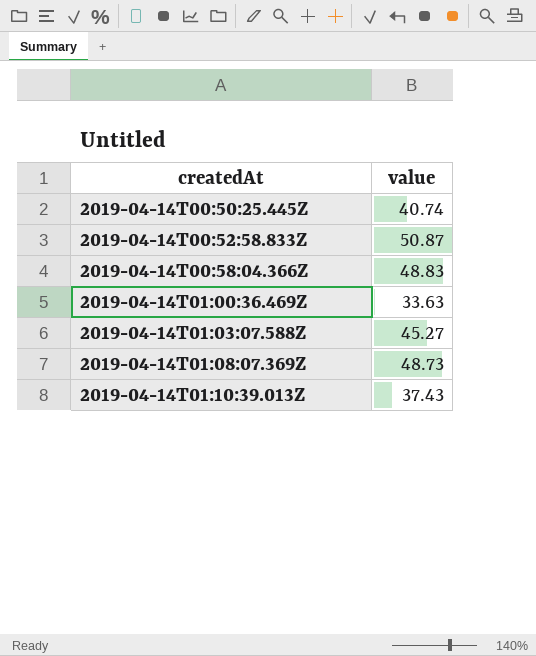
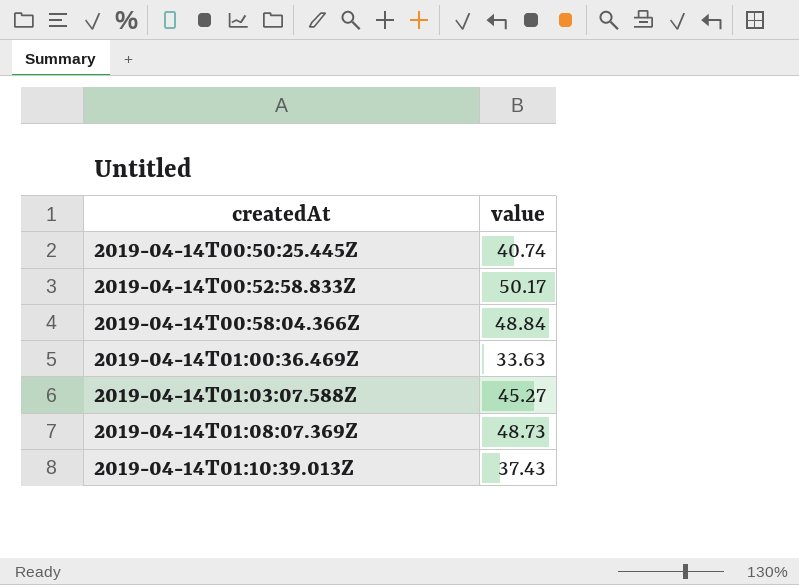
2019-04-14T00:52:58.833Z | value: 50.87 -> 50.17
2019-04-14T00:58:04.366Z | value: 48.83 -> 48.84

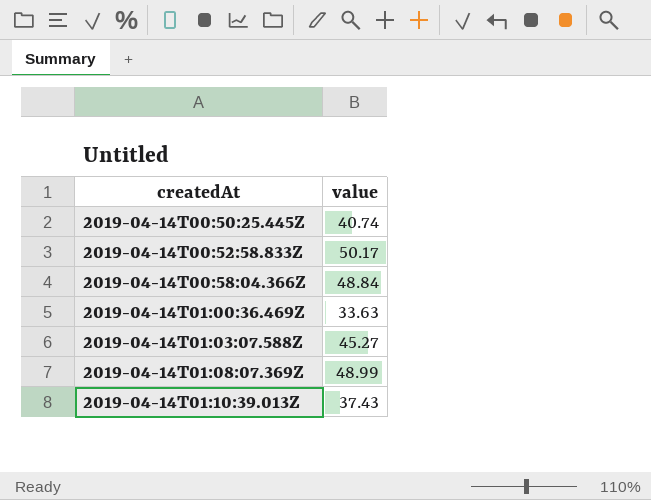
2019-04-14T01:08:07.369Z | value: 48.73 -> 48.99

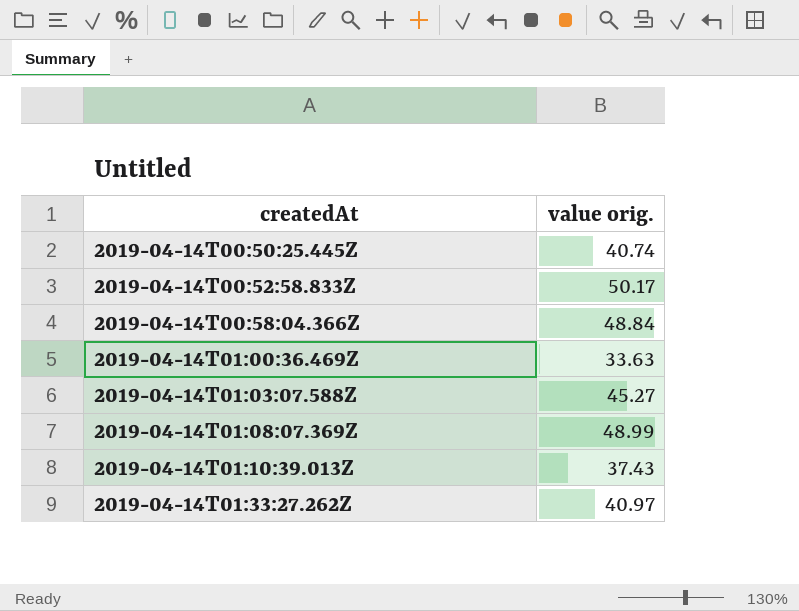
column name: value -> value orig.
row 2019-04-14T01:33:27.262Z: none -> 40.97

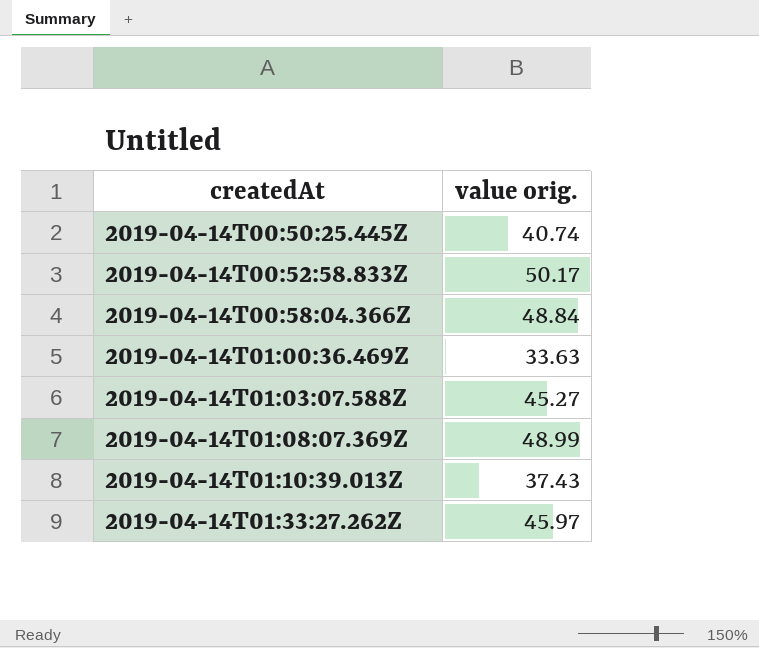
2019-04-14T01:33:27.262Z | value orig.: 40.97 -> 45.97

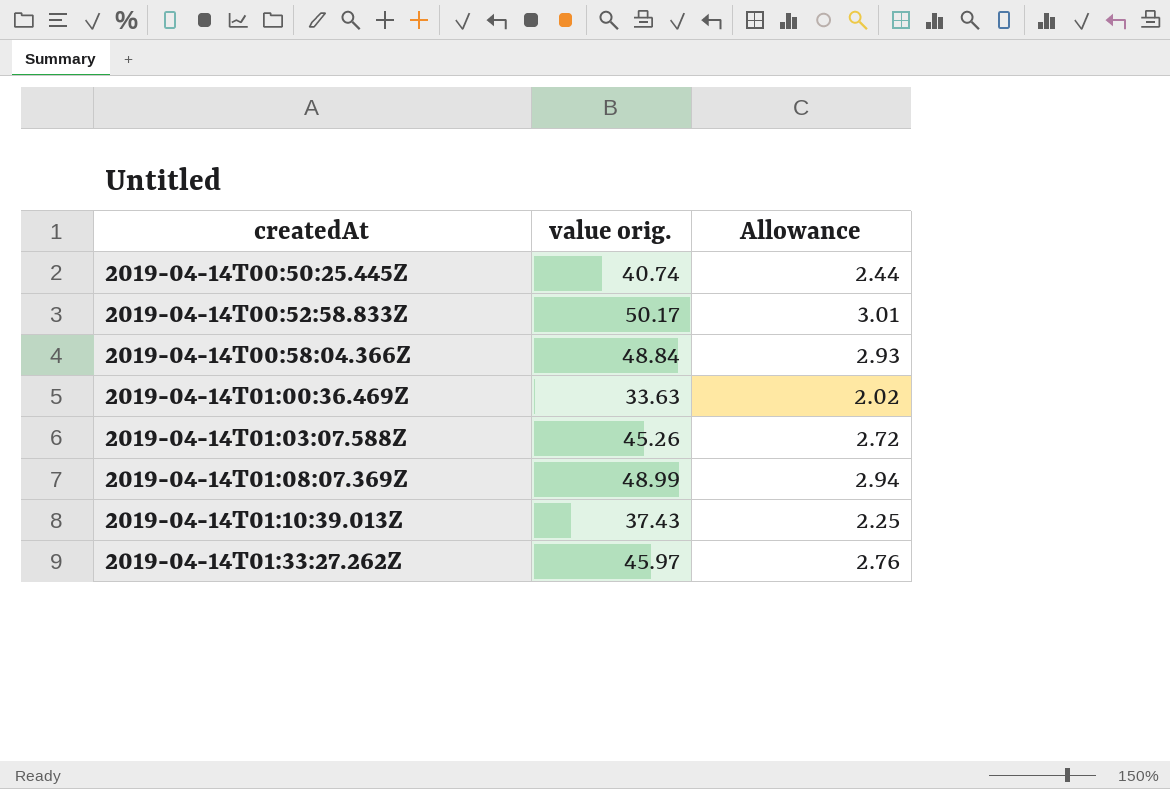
column Allowance | formula: none -> [value orig.] * 0.06
2019-04-14T01:03:07.588Z | value orig.: 45.27 -> 45.26

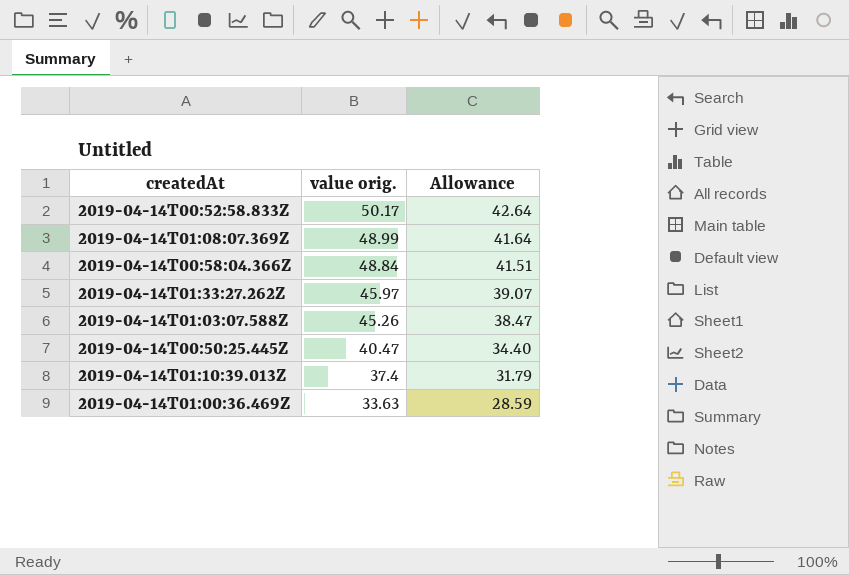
row order: createdAt ascending -> value orig. descending
column Allowance | formula: [value orig.] * 0.06 -> [value orig.] * 0.85
2019-04-14T00:50:25.445Z | value orig.: 40.74 -> 40.47
2019-04-14T01:10:39.013Z | value orig.: 37.43 -> 37.4

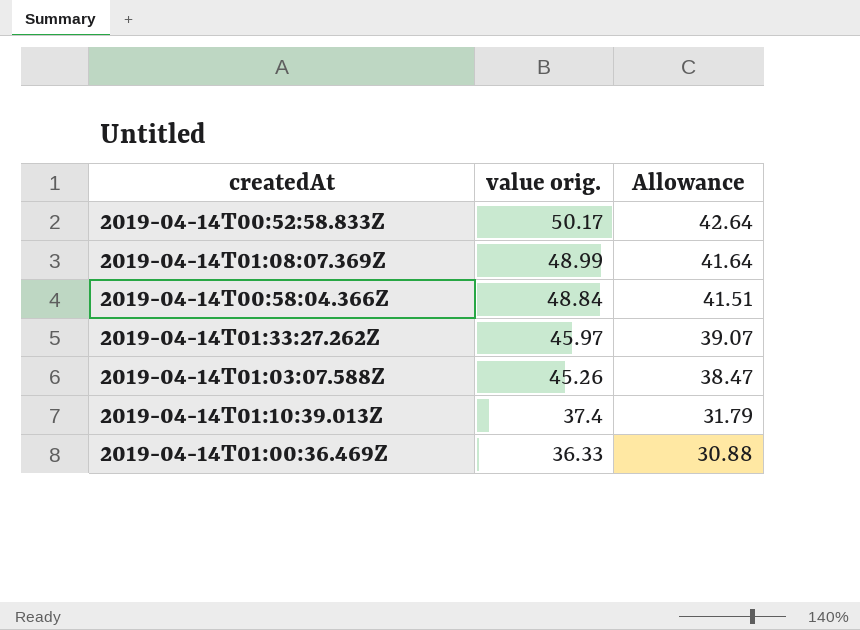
row 2019-04-14T00:50:25.445Z: 40.47 | 34.40 -> none
2019-04-14T01:00:36.469Z | value orig.: 33.63 -> 36.33
2019-04-14T01:00:36.469Z | Allowance: 28.59 -> 30.88

